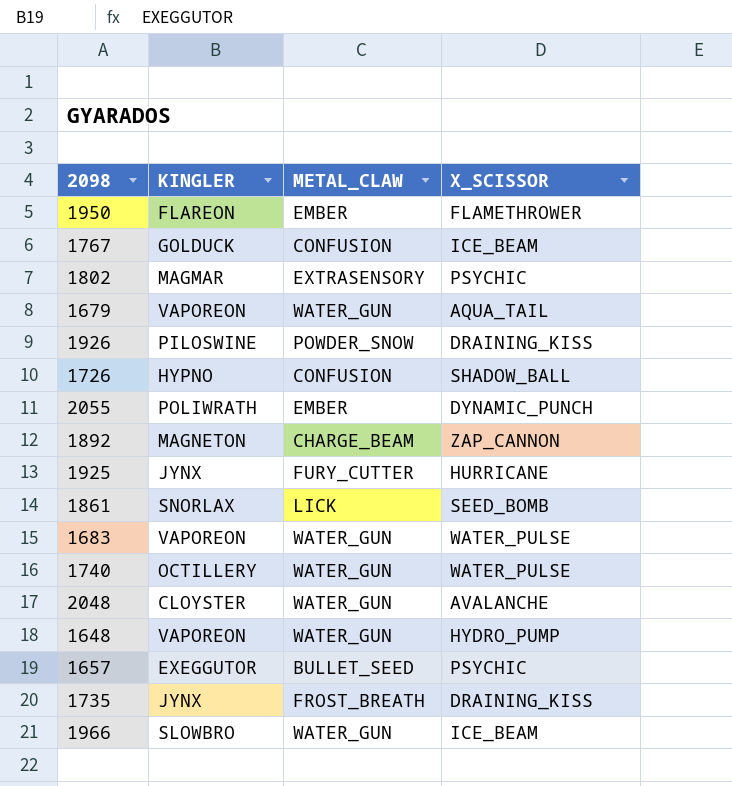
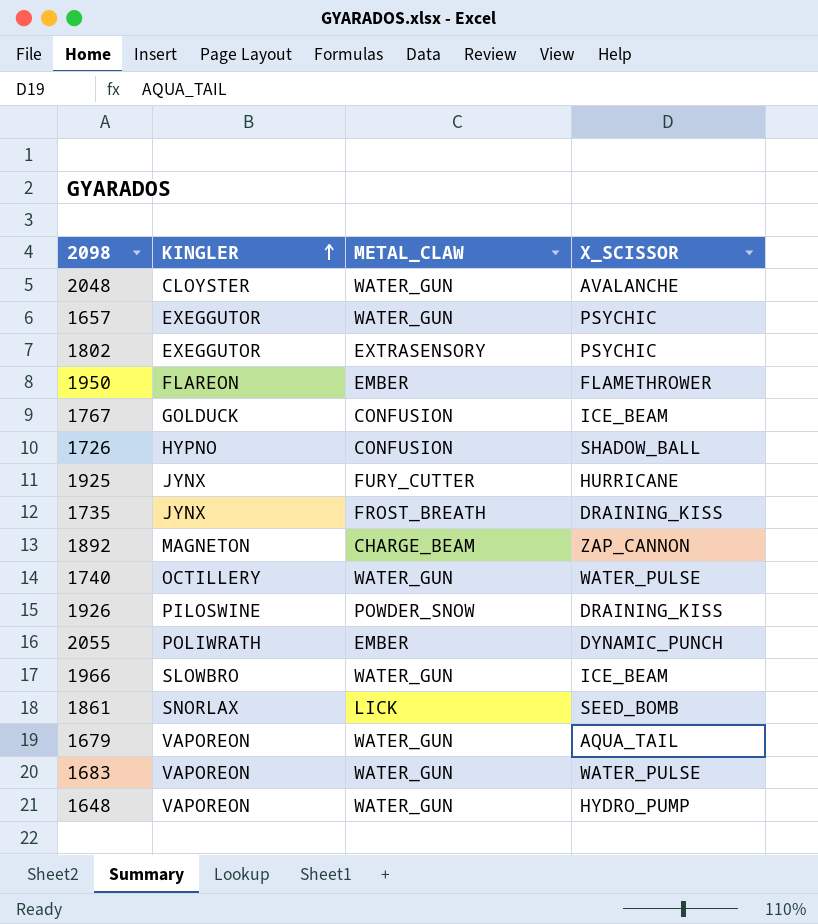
row order: none -> KINGLER ascending
1657 | METAL_CLAW: BULLET_SEED -> WATER_GUN
1802 | KINGLER: MAGMAR -> EXEGGUTOR

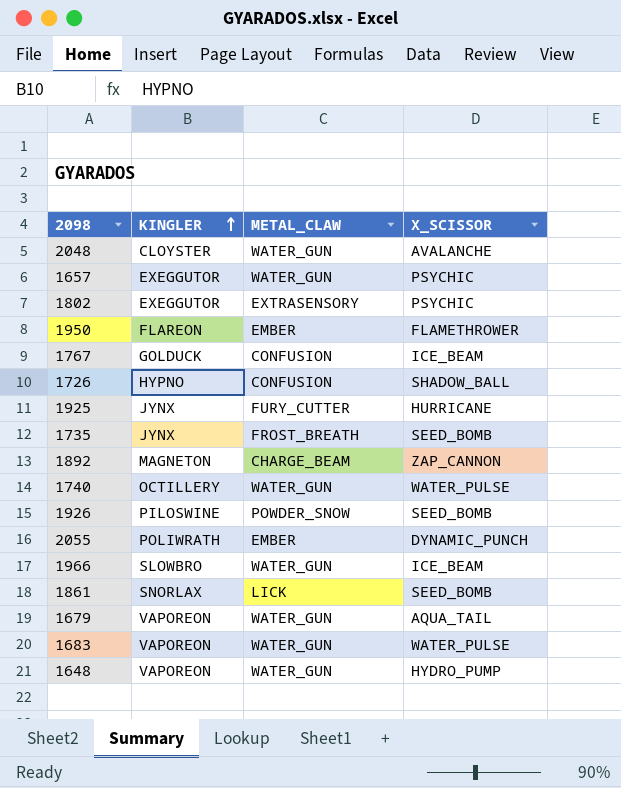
1735 | X_SCISSOR: DRAINING_KISS -> SEED_BOMB
1926 | X_SCISSOR: DRAINING_KISS -> SEED_BOMB

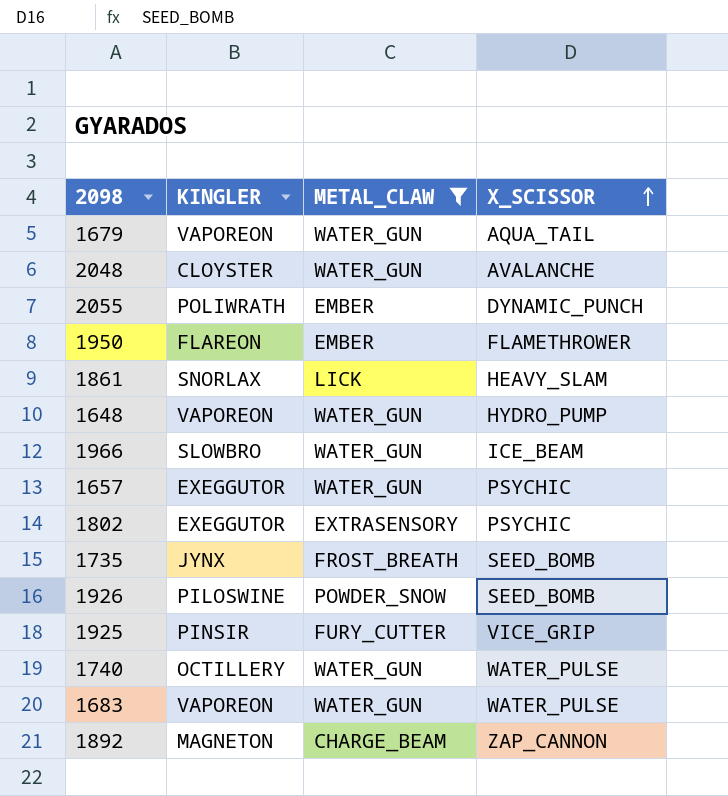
filter: none -> METAL_CLAW != CONFUSION
row order: KINGLER ascending -> X_SCISSOR ascending
1861 | X_SCISSOR: SEED_BOMB -> HEAVY_SLAM
1925 | KINGLER: JYNX -> PINSIR
1925 | X_SCISSOR: HURRICANE -> VICE_GRIP

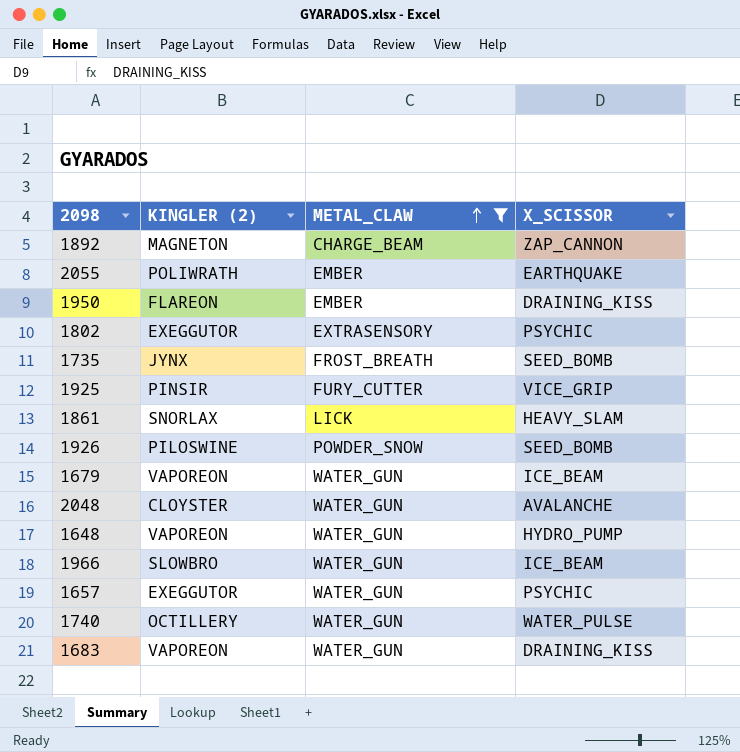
row order: X_SCISSOR ascending -> METAL_CLAW ascending
column name: KINGLER -> KINGLER (2)
2055 | X_SCISSOR: DYNAMIC_PUNCH -> EARTHQUAKE
1950 | X_SCISSOR: FLAMETHROWER -> DRAINING_KISS
1679 | X_SCISSOR: AQUA_TAIL -> ICE_BEAM
1683 | X_SCISSOR: WATER_PULSE -> DRAINING_KISS

